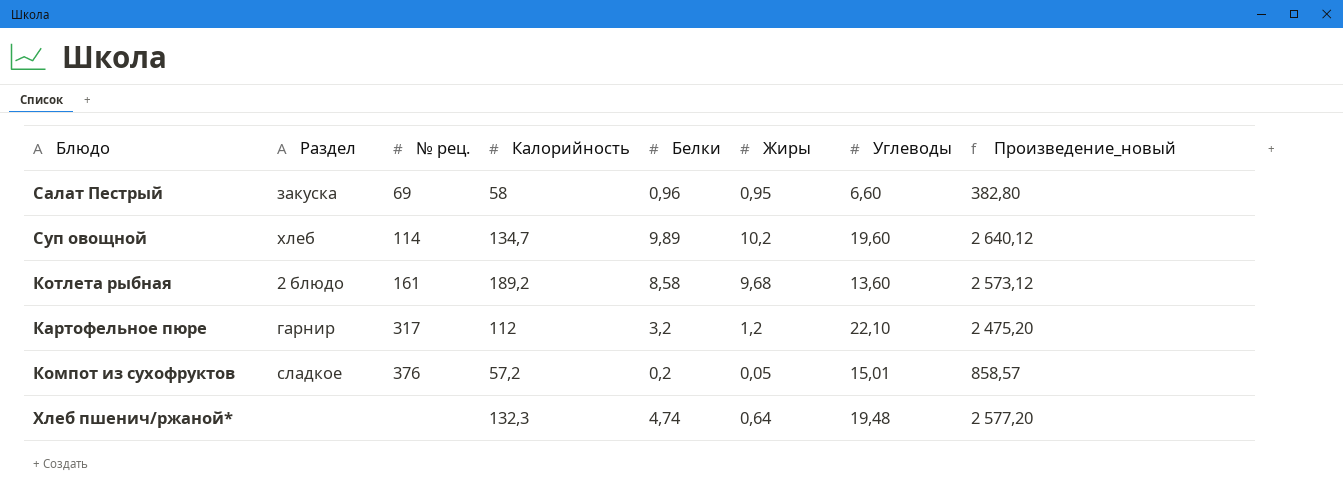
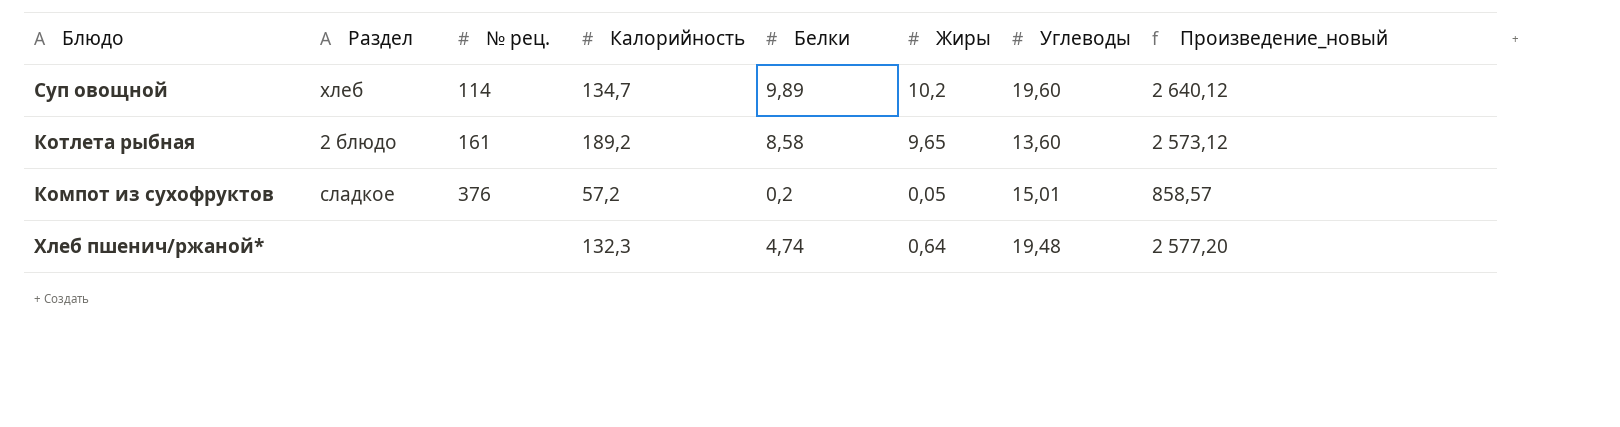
row Салат Пестрый: закуска | 69 | 58 | 0,96 | 0,95 | 6,60 | 382,80 -> none
row Картофельное пюре: гарнир | 317 | 112 | 3,2 | 1,2 | 22,10 | 2 475,20 -> none
Котлета рыбная | Жиры: 9,68 -> 9,65

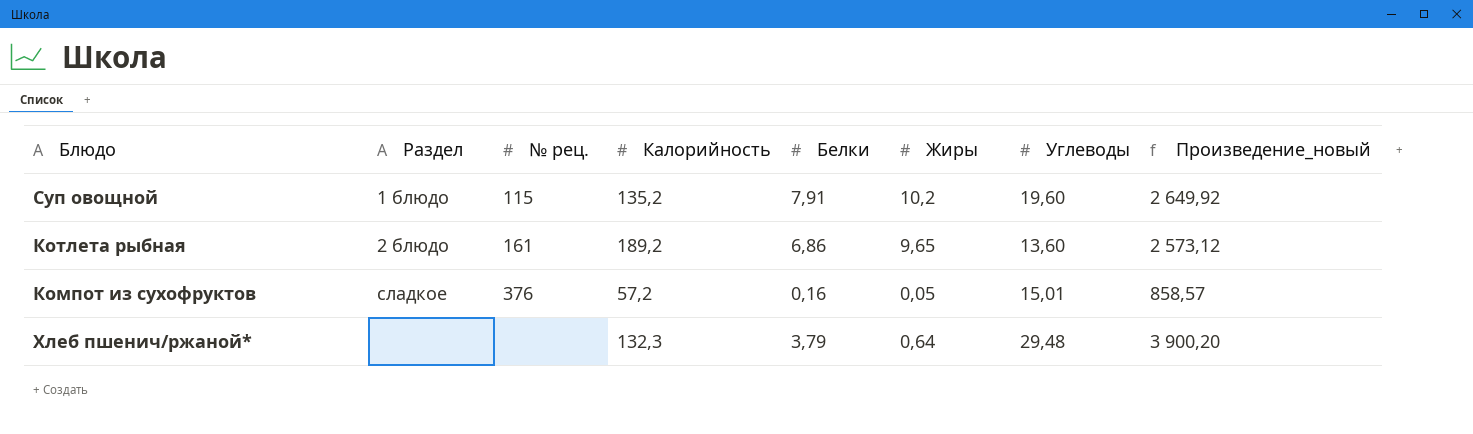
Суп овощной | Раздел: хлеб -> 1 блюдо
Суп овощной | № рец.: 114 -> 115
Суп овощной | Калорийность: 134,7 -> 135,2
Суп овощной | Белки: 9,89 -> 7,91
Суп овощной | Произведение_новый: 2 640,12 -> 2 649,92
Котлета рыбная | Белки: 8,58 -> 6,86
Компот из сухофруктов | Белки: 0,2 -> 0,16
Хлеб пшенич/ржаной* | Белки: 4,74 -> 3,79
Хлеб пшенич/ржаной* | Углеводы: 19,48 -> 29,48
Хлеб пшенич/ржаной* | Произведение_новый: 2 577,20 -> 3 900,20

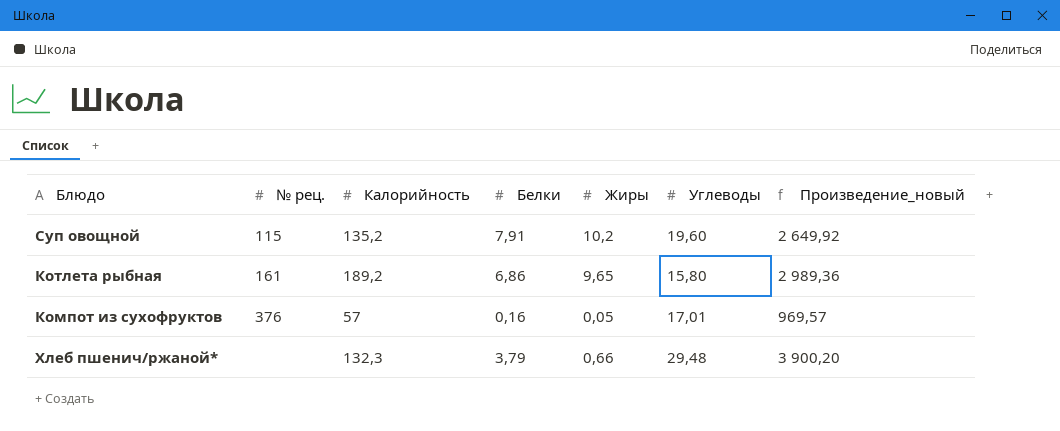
column Раздел | position: 2 -> none
Котлета рыбная | Углеводы: 13,60 -> 15,80
Котлета рыбная | Произведение_новый: 2 573,12 -> 2 989,36
Компот из сухофруктов | Калорийность: 57,2 -> 57
Компот из сухофруктов | Углеводы: 15,01 -> 17,01
Компот из сухофруктов | Произведение_новый: 858,57 -> 969,57
Хлеб пшенич/ржаной* | Жиры: 0,64 -> 0,66

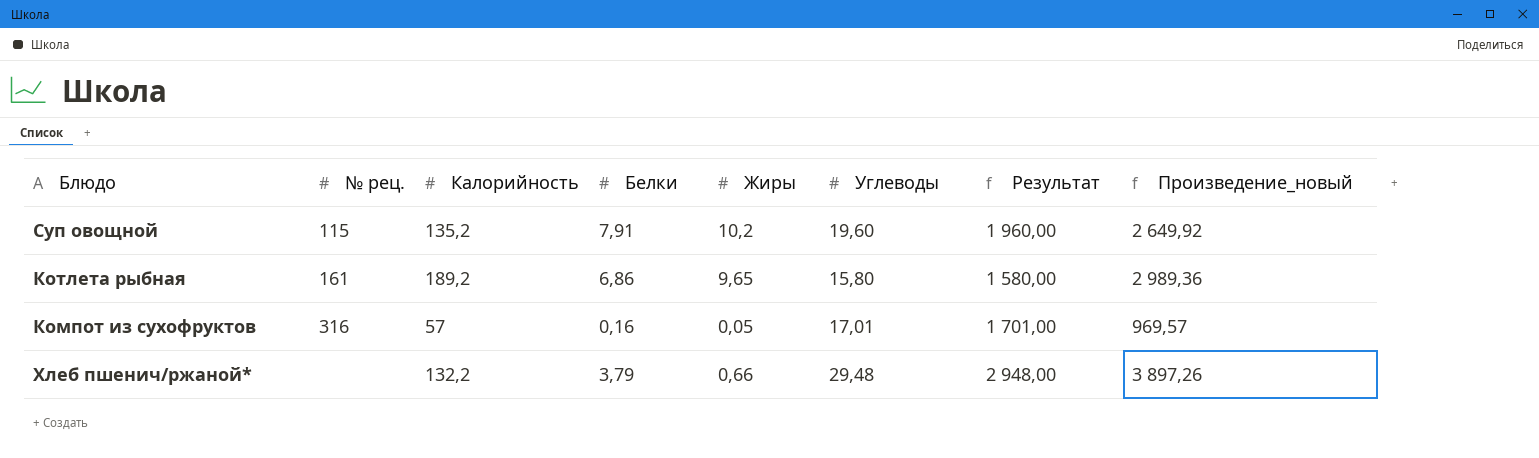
column Результат | formula: none -> [Углеводы] * 100
Компот из сухофруктов | № рец.: 376 -> 316
Хлеб пшенич/ржаной* | Калорийность: 132,3 -> 132,2
Хлеб пшенич/ржаной* | Произведение_новый: 3 900,20 -> 3 897,26

